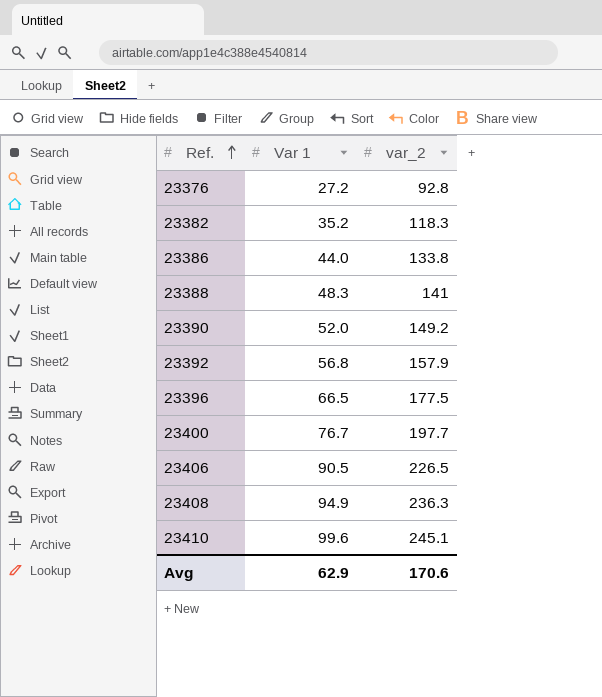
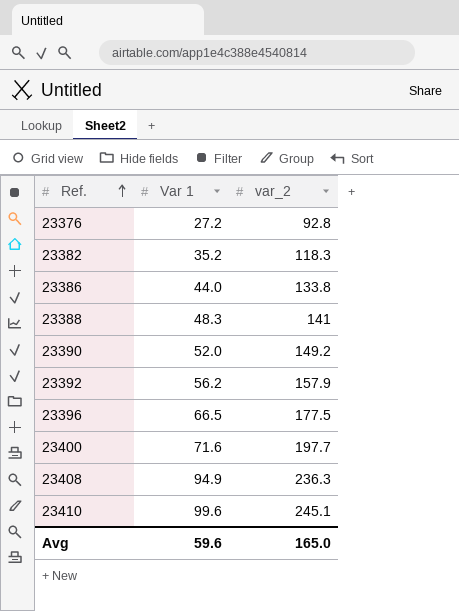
row 23406: 90.5 | 226.5 -> none
23392 | Var 1: 56.8 -> 56.2
23400 | Var 1: 76.7 -> 71.6
Avg | Var 1: 62.9 -> 59.6
Avg | var_2: 170.6 -> 165.0

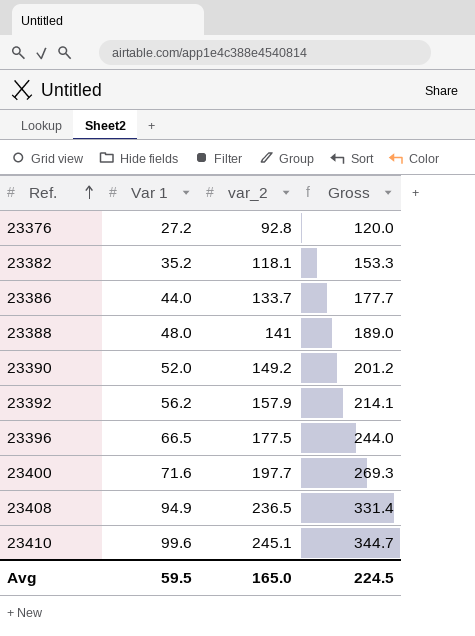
column Gross | formula: none -> [Var 1] + [var_2]
23382 | var_2: 118.3 -> 118.1
23386 | var_2: 133.8 -> 133.7
23388 | Var 1: 48.3 -> 48.0
23408 | var_2: 236.3 -> 236.5
Avg | Var 1: 59.6 -> 59.5

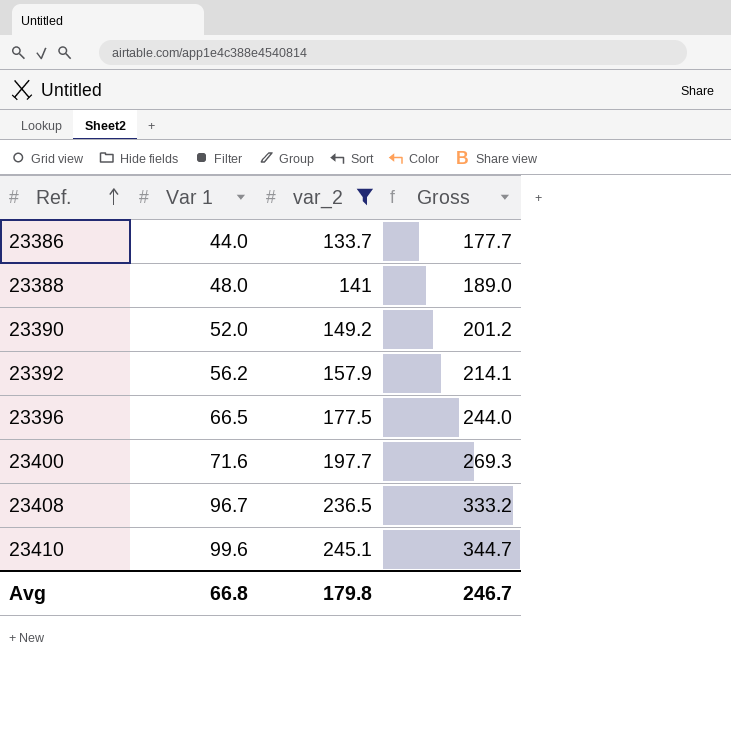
filter: none -> var_2 >= 133.7
23408 | Var 1: 94.9 -> 96.7
23408 | Gross: 331.4 -> 333.2
Avg | Var 1: 59.5 -> 66.8
Avg | var_2: 165.0 -> 179.8
Avg | Gross: 224.5 -> 246.7

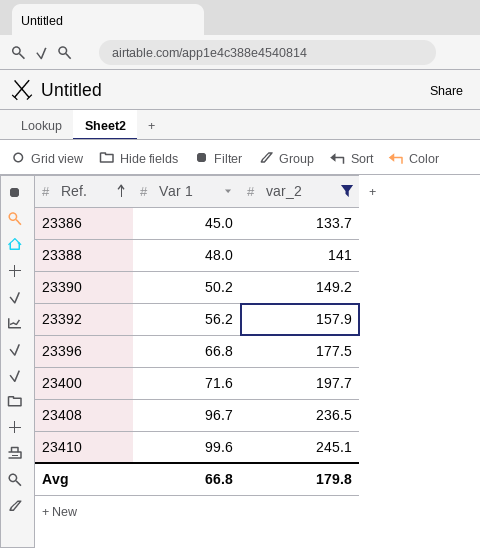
column Gross | formula: [Var 1] + [var_2] -> none
23386 | Var 1: 44.0 -> 45.0
23390 | Var 1: 52.0 -> 50.2
23396 | Var 1: 66.5 -> 66.8

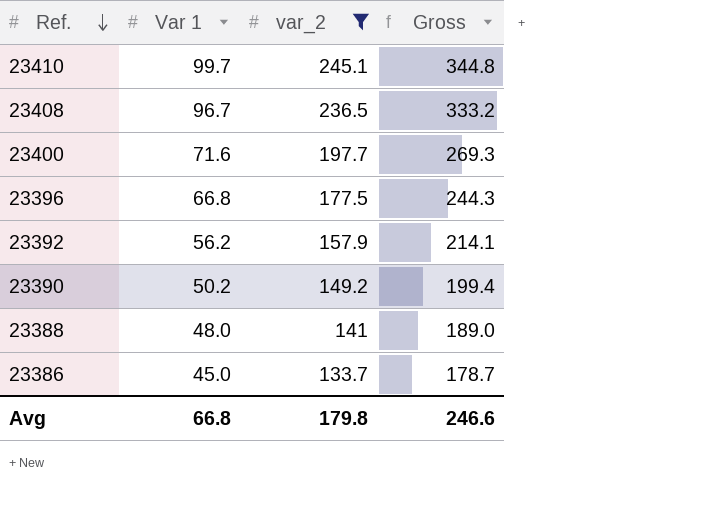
row order: Ref. ascending -> Ref. descending
column Gross | formula: none -> [Var 1] + [var_2]
23410 | Var 1: 99.6 -> 99.7

